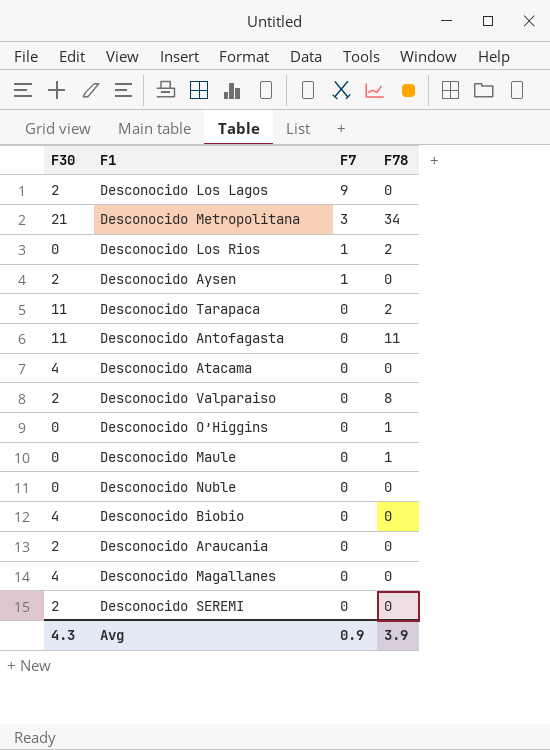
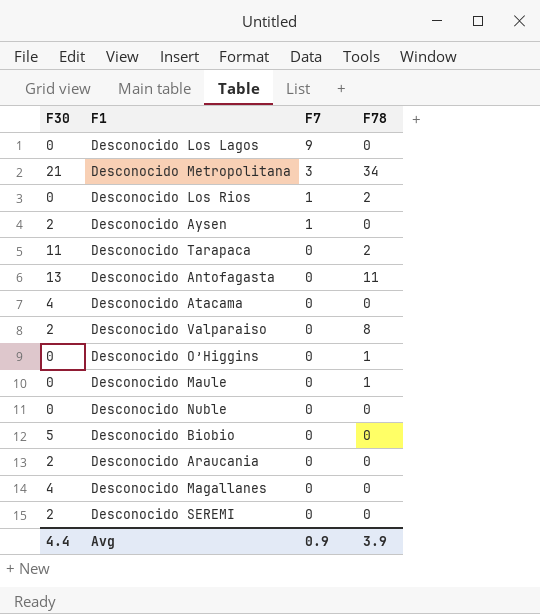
Desconocido Los Lagos | F30: 2 -> 0
Desconocido Antofagasta | F30: 11 -> 13
Desconocido Biobio | F30: 4 -> 5
Avg | F30: 4.3 -> 4.4

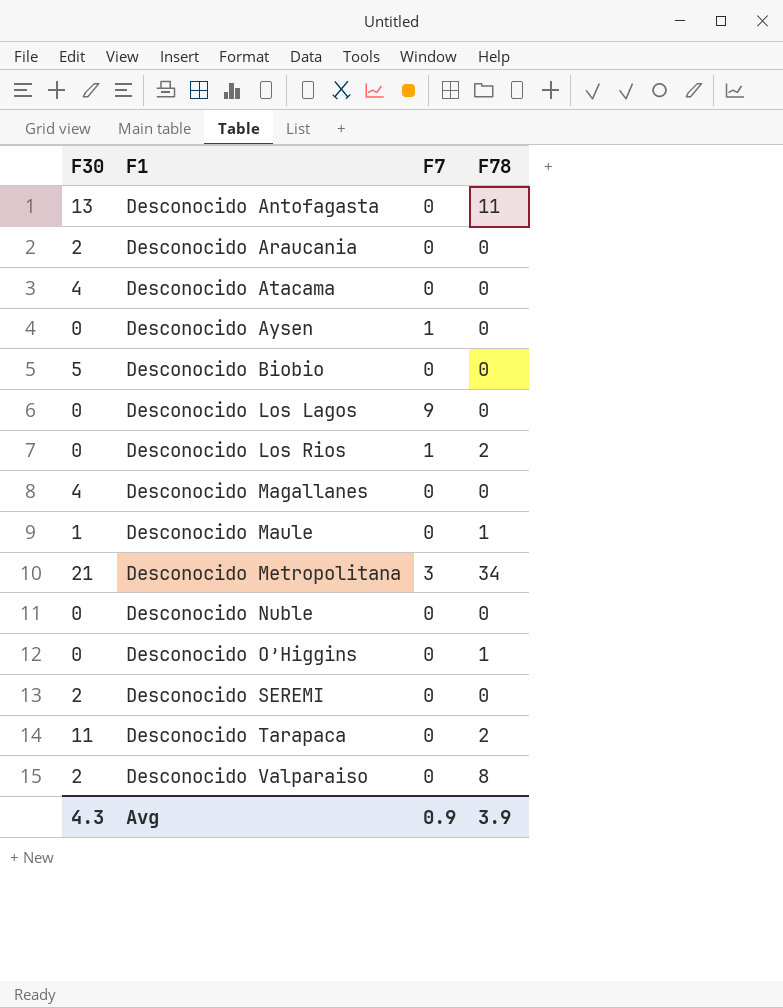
row order: F7 descending -> F1 ascending
Desconocido Aysen | F30: 2 -> 0
Desconocido Maule | F30: 0 -> 1
Avg | F30: 4.4 -> 4.3

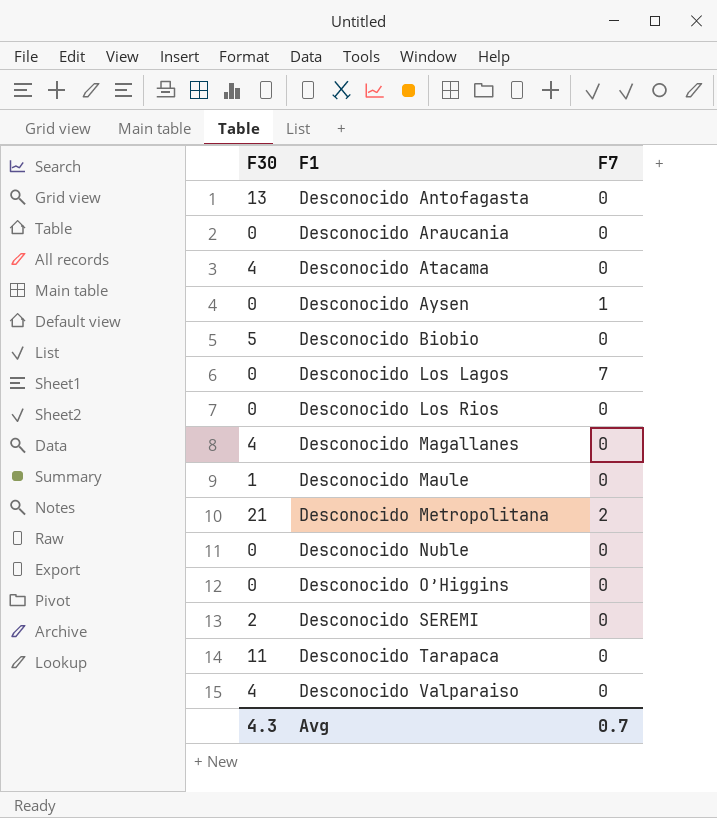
column F78 | position: 4 -> none
Desconocido Araucania | F30: 2 -> 0
Desconocido Los Lagos | F7: 9 -> 7
Desconocido Los Rios | F7: 1 -> 0
Desconocido Metropolitana | F7: 3 -> 2
Desconocido Valparaiso | F30: 2 -> 4
Avg | F7: 0.9 -> 0.7

